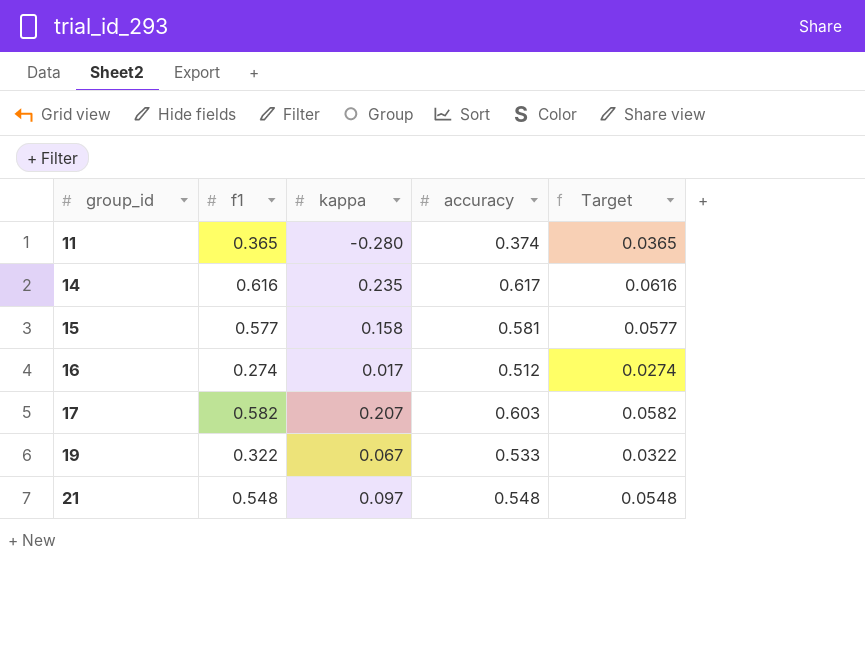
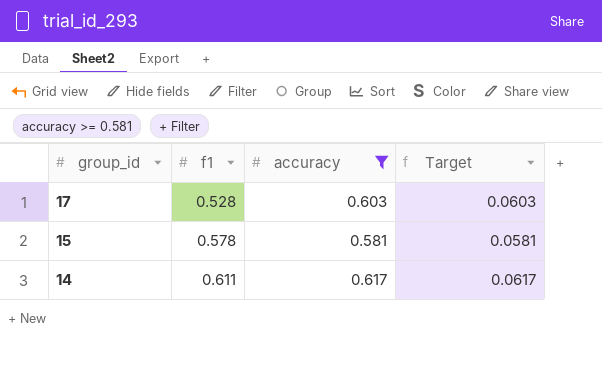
filter: none -> accuracy >= 0.581
row order: group_id ascending -> group_id descending
column kappa | position: 3 -> none
column Target | formula: [f1] * 0.1 -> [accuracy] * 0.1
17 | f1: 0.582 -> 0.528
15 | f1: 0.577 -> 0.578
14 | f1: 0.616 -> 0.611

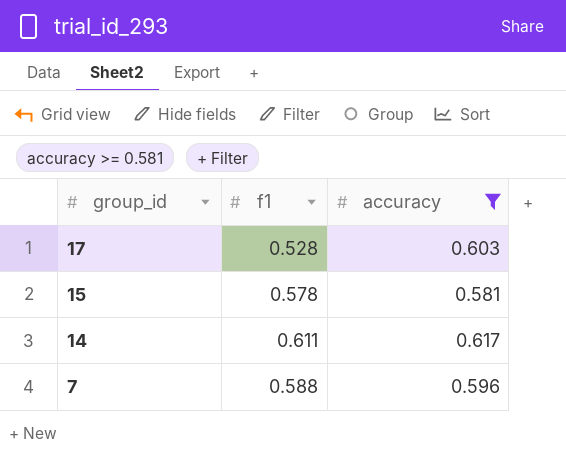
column Target | formula: [accuracy] * 0.1 -> none
row 7: none -> 0.588 | 0.596

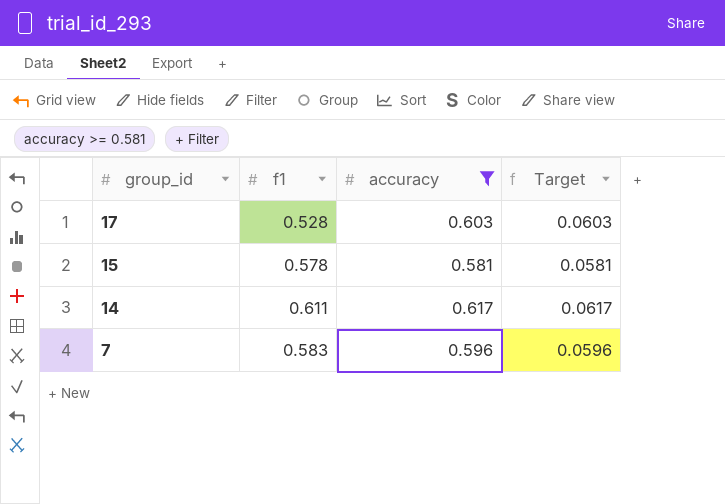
column Target | formula: none -> [accuracy] * 0.1
7 | f1: 0.588 -> 0.583

